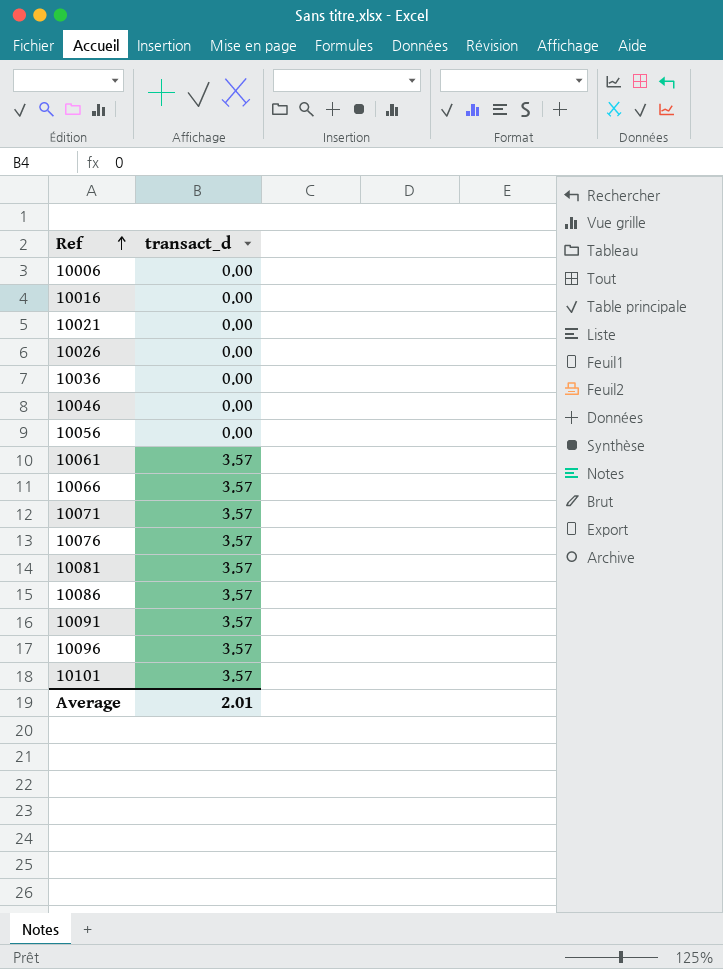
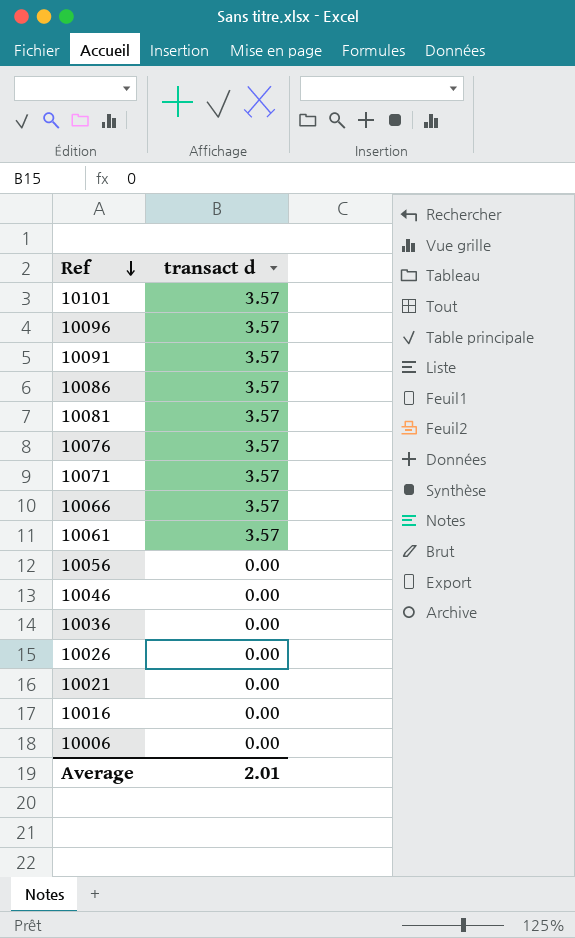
row order: Ref ascending -> Ref descending
column name: transact_d -> transact d

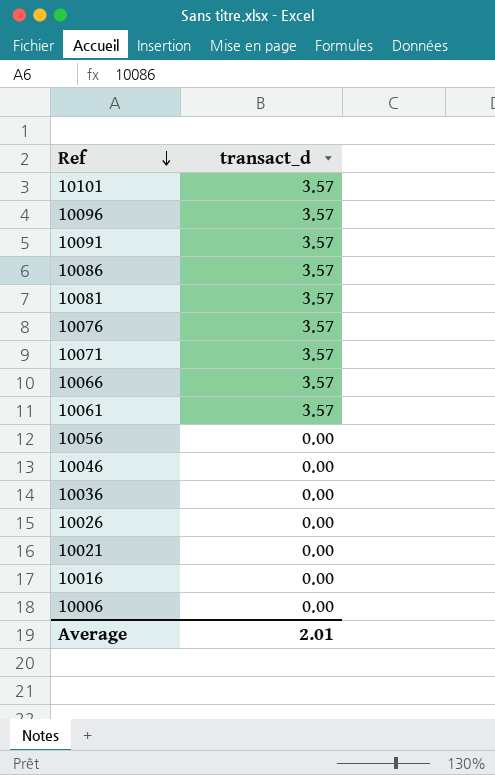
column name: transact d -> transact_d

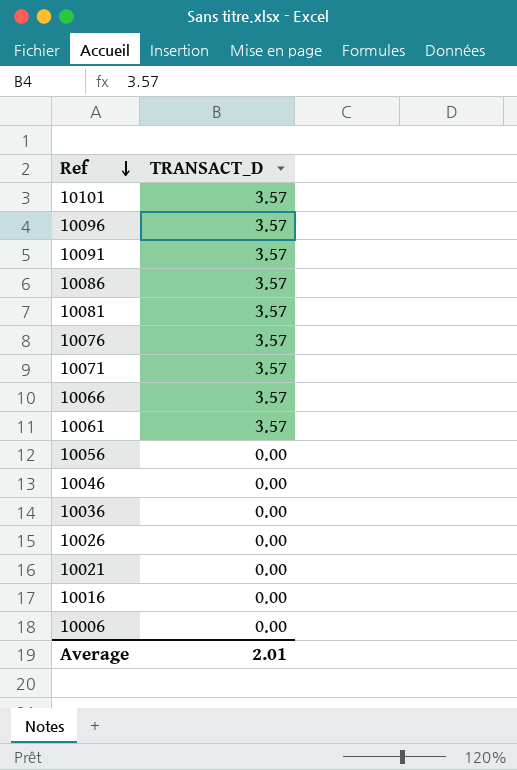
column name: transact_d -> TRANSACT_D

